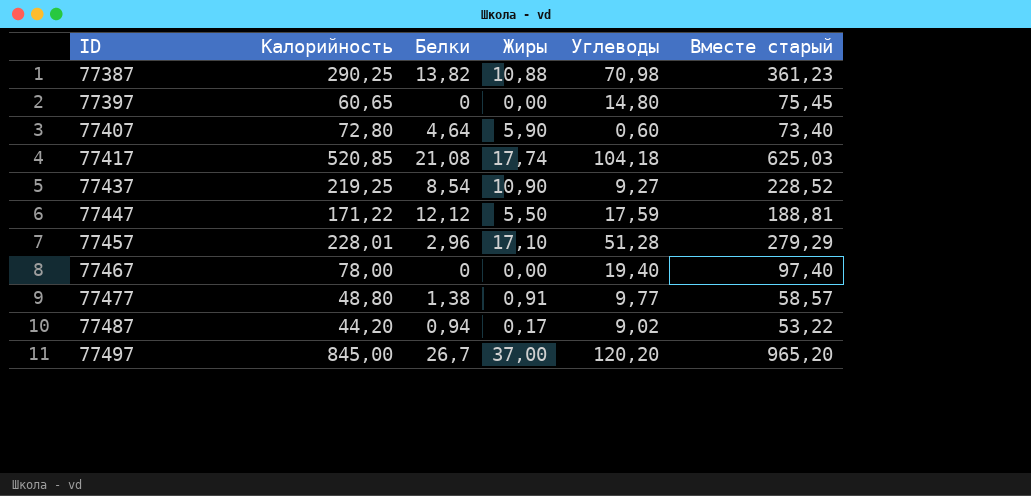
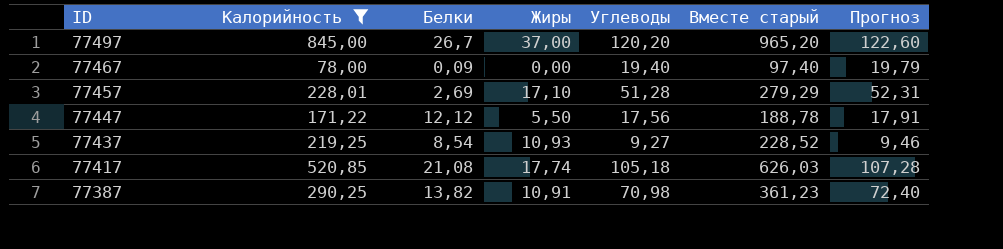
filter: none -> Калорийность >= 78,00
row order: ID ascending -> ID descending
column Прогноз | formula: none -> [Углеводы] * 1,02
77467 | Белки: 0 -> 0,09
77457 | Белки: 2,96 -> 2,69
77447 | Углеводы: 17,59 -> 17,56
77447 | Вместе старый: 188,81 -> 188,78
77437 | Жиры: 10,90 -> 10,93
77417 | Углеводы: 104,18 -> 105,18
77417 | Вместе старый: 625,03 -> 626,03
77387 | Жиры: 10,88 -> 10,91

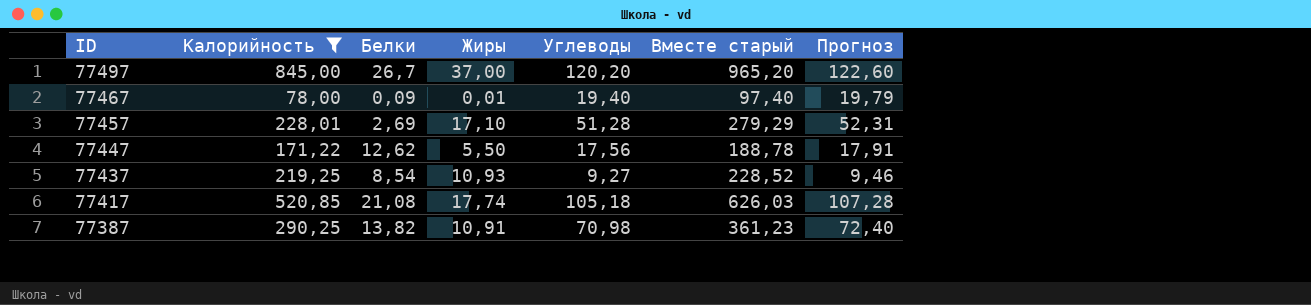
77467 | Жиры: 0,00 -> 0,01
77447 | Белки: 12,12 -> 12,62

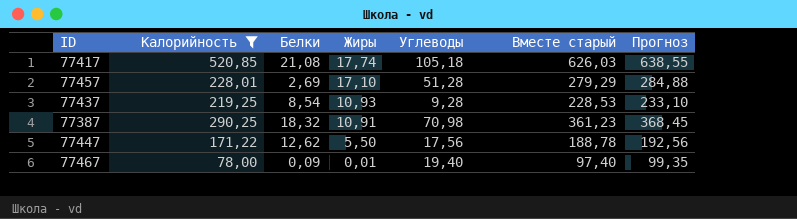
row order: ID descending -> Жиры descending
column Прогноз | formula: [Углеводы] * 1,02 -> [Вместе старый] * 1,02
row 77497: 845,00 | 26,7 | 37,00 | 120,20 | 965,20 | 122,60 -> none
77437 | Углеводы: 9,27 -> 9,28
77437 | Вместе старый: 228,52 -> 228,53
77387 | Белки: 13,82 -> 18,32

